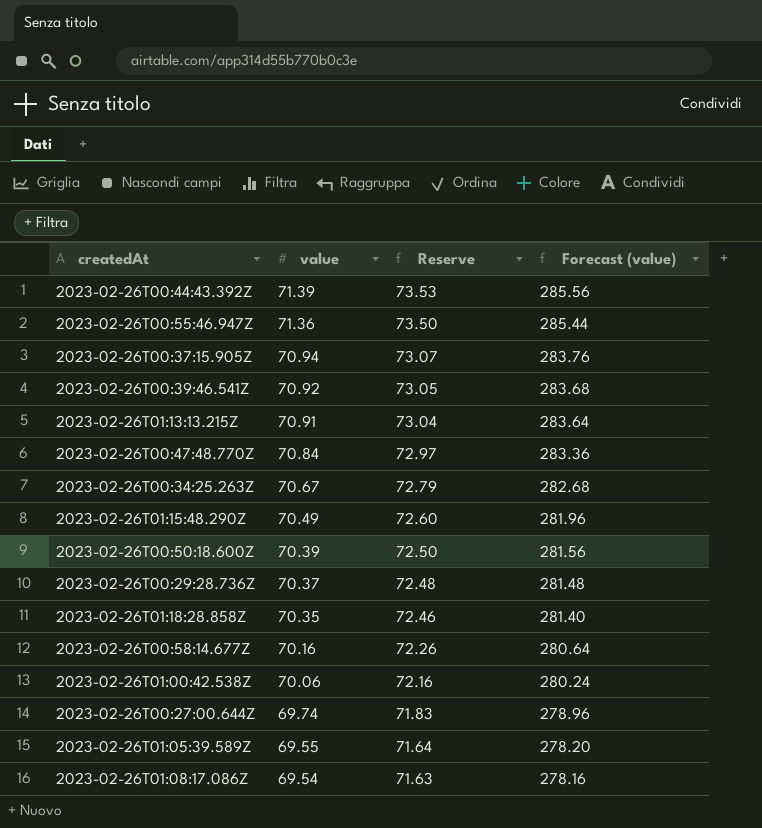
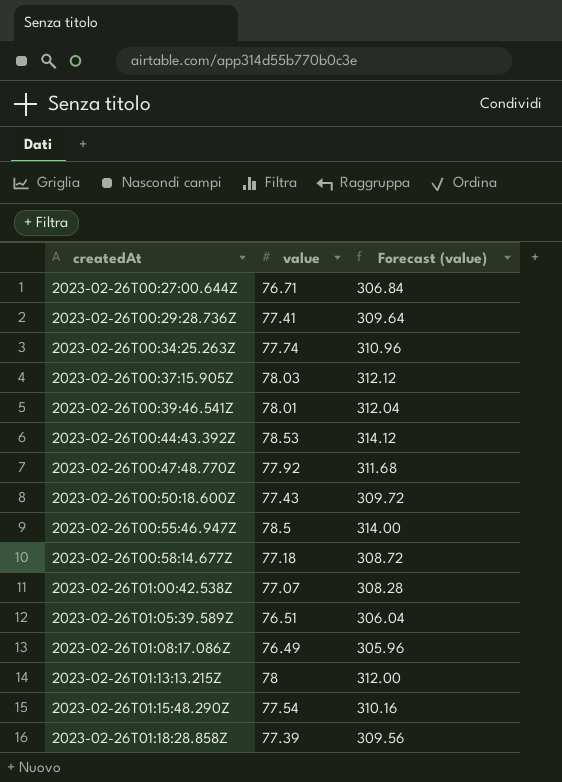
row order: value descending -> createdAt ascending
column Reserve | formula: [value] * 1.03 -> none
2023-02-26T00:27:00.644Z | value: 69.74 -> 76.71
2023-02-26T00:27:00.644Z | Forecast (value): 278.96 -> 306.84
2023-02-26T00:29:28.736Z | value: 70.37 -> 77.41
2023-02-26T00:29:28.736Z | Forecast (value): 281.48 -> 309.64
2023-02-26T00:34:25.263Z | value: 70.67 -> 77.74
2023-02-26T00:34:25.263Z | Forecast (value): 282.68 -> 310.96
2023-02-26T00:37:15.905Z | value: 70.94 -> 78.03
2023-02-26T00:37:15.905Z | Forecast (value): 283.76 -> 312.12
2023-02-26T00:39:46.541Z | value: 70.92 -> 78.01
2023-02-26T00:39:46.541Z | Forecast (value): 283.68 -> 312.04
2023-02-26T00:44:43.392Z | value: 71.39 -> 78.53
2023-02-26T00:44:43.392Z | Forecast (value): 285.56 -> 314.12
2023-02-26T00:47:48.770Z | value: 70.84 -> 77.92
2023-02-26T00:47:48.770Z | Forecast (value): 283.36 -> 311.68
2023-02-26T00:50:18.600Z | value: 70.39 -> 77.43
2023-02-26T00:50:18.600Z | Forecast (value): 281.56 -> 309.72
2023-02-26T00:55:46.947Z | value: 71.36 -> 78.5
2023-02-26T00:55:46.947Z | Forecast (value): 285.44 -> 314.00
2023-02-26T00:58:14.677Z | value: 70.16 -> 77.18
2023-02-26T00:58:14.677Z | Forecast (value): 280.64 -> 308.72
2023-02-26T01:00:42.538Z | value: 70.06 -> 77.07
2023-02-26T01:00:42.538Z | Forecast (value): 280.24 -> 308.28
2023-02-26T01:05:39.589Z | value: 69.55 -> 76.51
2023-02-26T01:05:39.589Z | Forecast (value): 278.20 -> 306.04
2023-02-26T01:08:17.086Z | value: 69.54 -> 76.49
2023-02-26T01:08:17.086Z | Forecast (value): 278.16 -> 305.96
2023-02-26T01:13:13.215Z | value: 70.91 -> 78
2023-02-26T01:13:13.215Z | Forecast (value): 283.64 -> 312.00
2023-02-26T01:15:48.290Z | value: 70.49 -> 77.54
2023-02-26T01:15:48.290Z | Forecast (value): 281.96 -> 310.16
2023-02-26T01:18:28.858Z | value: 70.35 -> 77.39
2023-02-26T01:18:28.858Z | Forecast (value): 281.40 -> 309.56

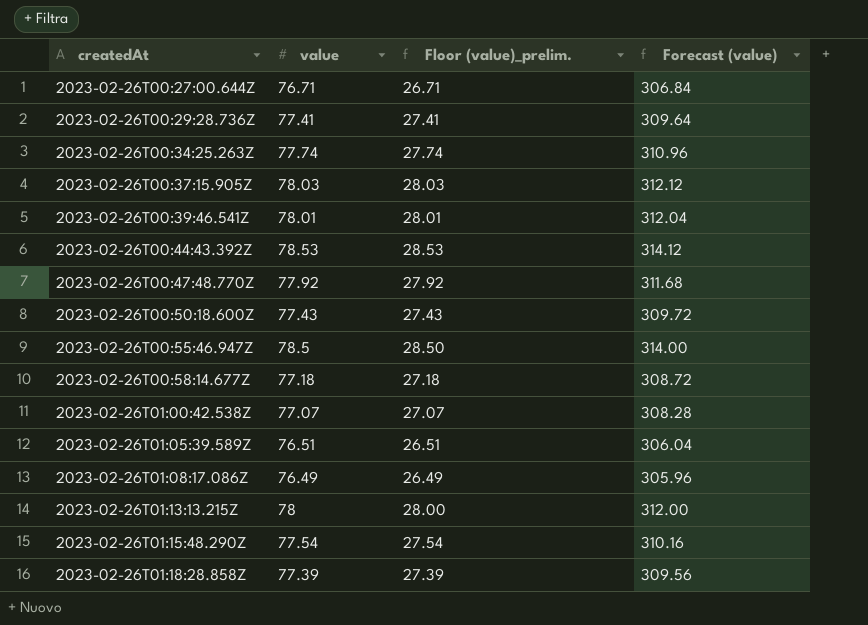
column Floor (value)_prelim. | formula: none -> [value] - 50

